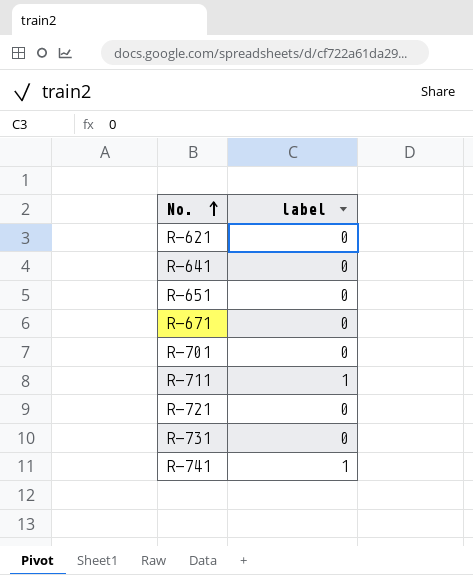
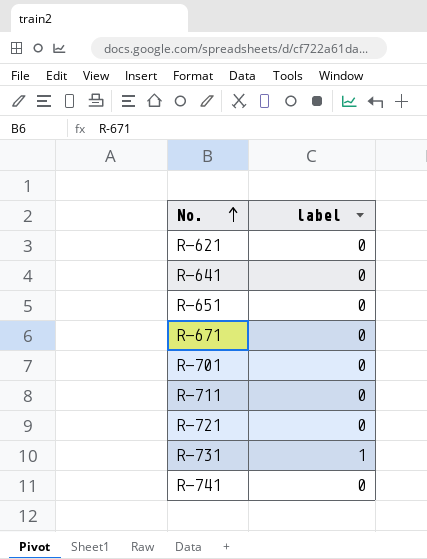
R-711 | label: 1 -> 0
R-731 | label: 0 -> 1
R-741 | label: 1 -> 0

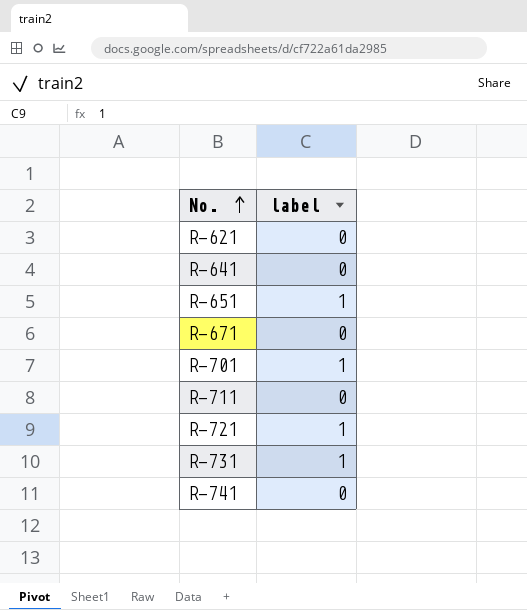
R-651 | label: 0 -> 1
R-701 | label: 0 -> 1
R-721 | label: 0 -> 1

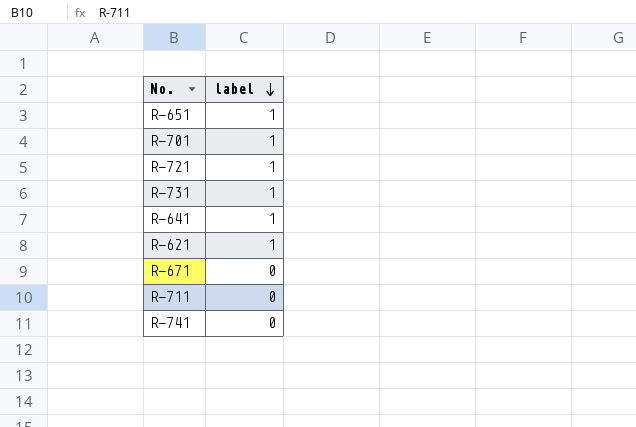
row order: No. ascending -> label descending
R-641 | label: 0 -> 1
R-621 | label: 0 -> 1

